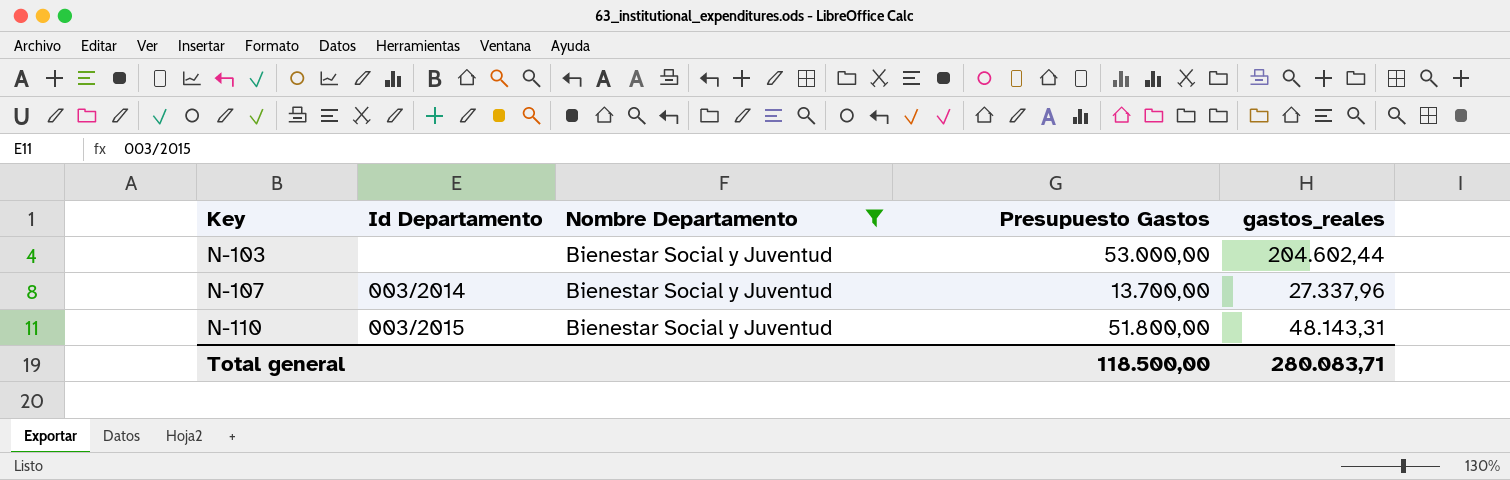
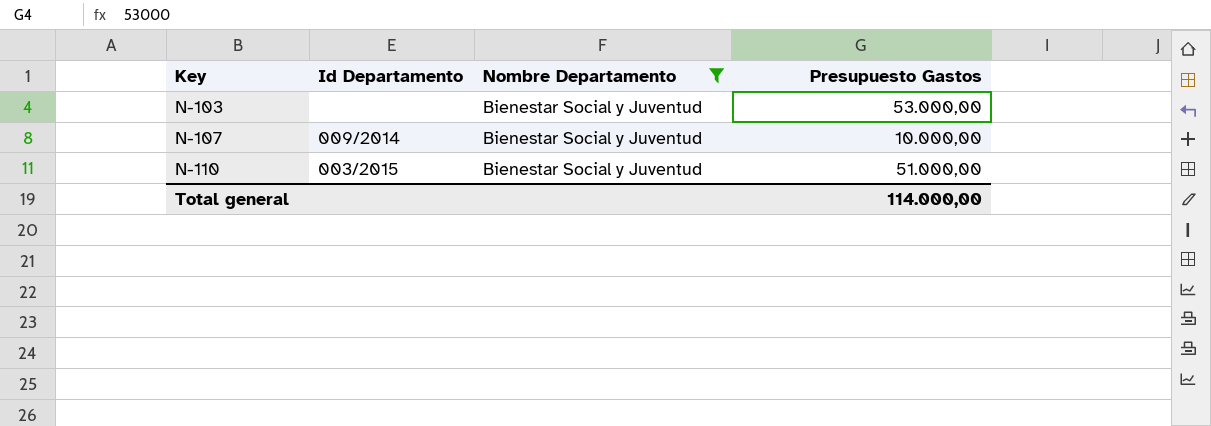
column gastos_reales | position: 5 -> none
N-107 | Id Departamento: 003/2014 -> 009/2014
N-107 | Presupuesto Gastos: 13.700,00 -> 10.000,00
N-110 | Presupuesto Gastos: 51.800,00 -> 51.000,00
Total general | Presupuesto Gastos: 118.500,00 -> 114.000,00

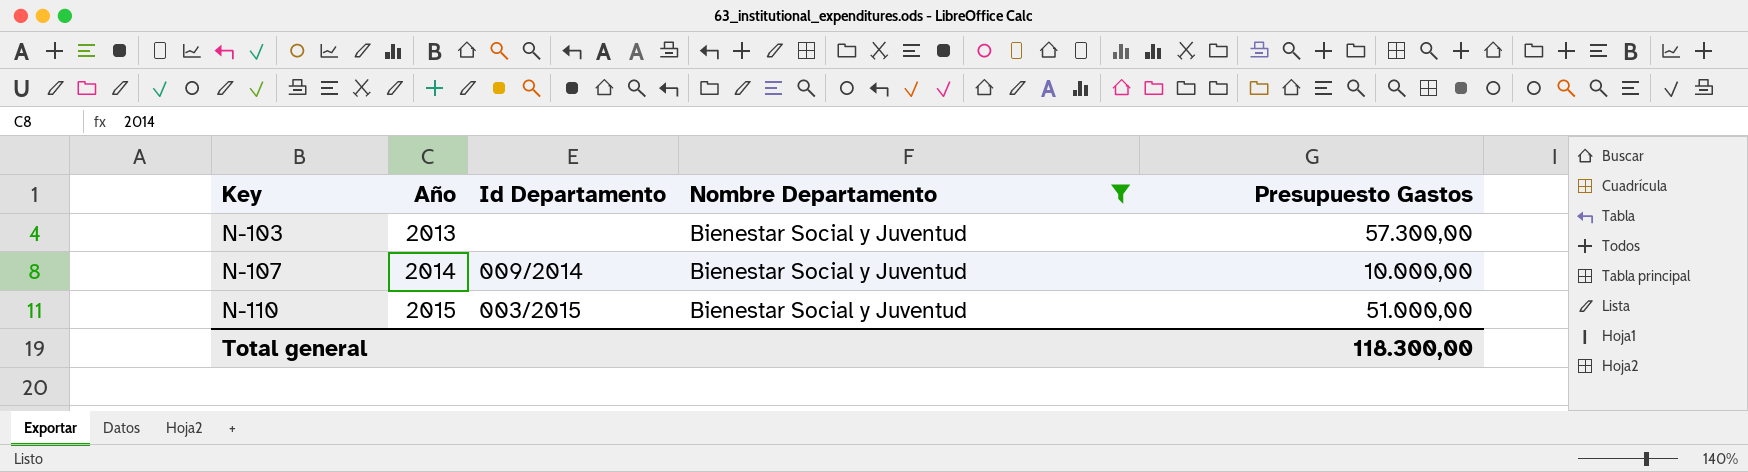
column Año | position: none -> 2
N-103 | Presupuesto Gastos: 53.000,00 -> 57.300,00
Total general | Presupuesto Gastos: 114.000,00 -> 118.300,00

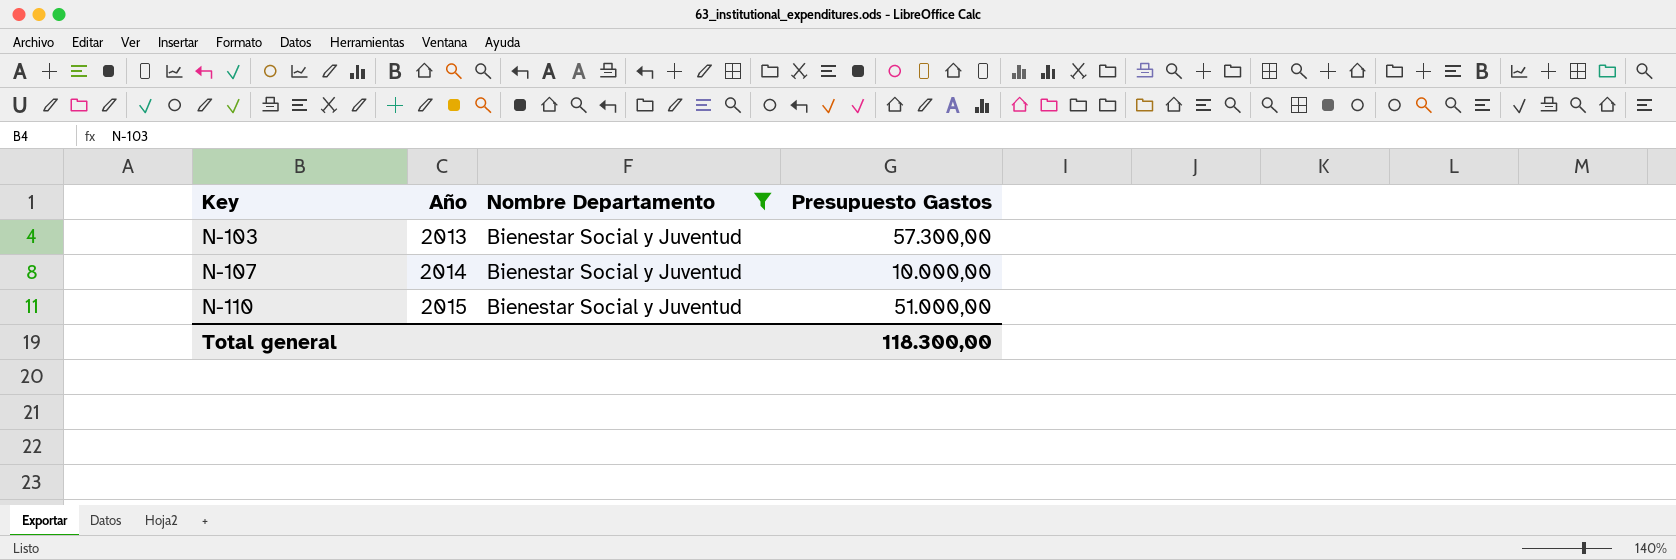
column Id Departamento | position: 3 -> none

